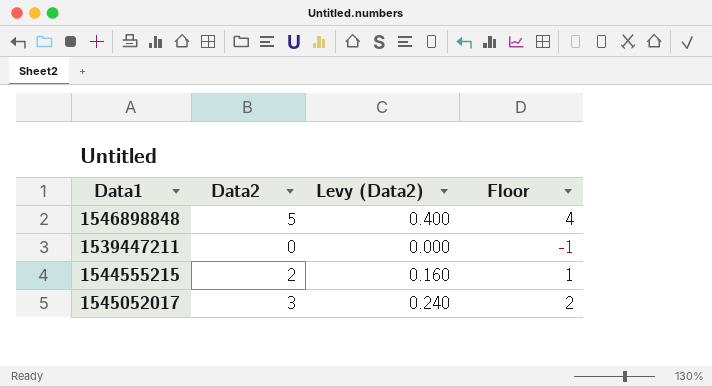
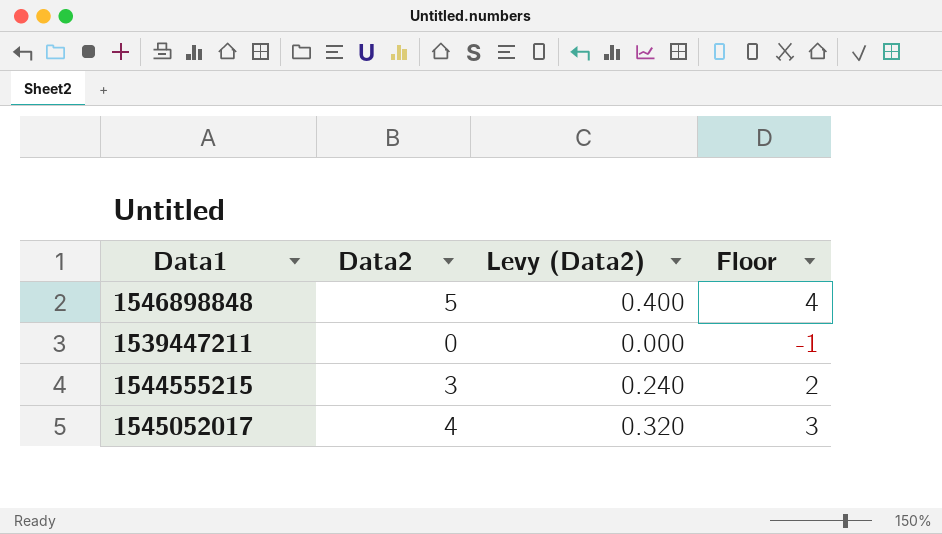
1544555215 | Data2: 2 -> 3
1544555215 | Levy (Data2): 0.160 -> 0.240
1544555215 | Floor: 1 -> 2
1545052017 | Data2: 3 -> 4
1545052017 | Levy (Data2): 0.240 -> 0.320
1545052017 | Floor: 2 -> 3

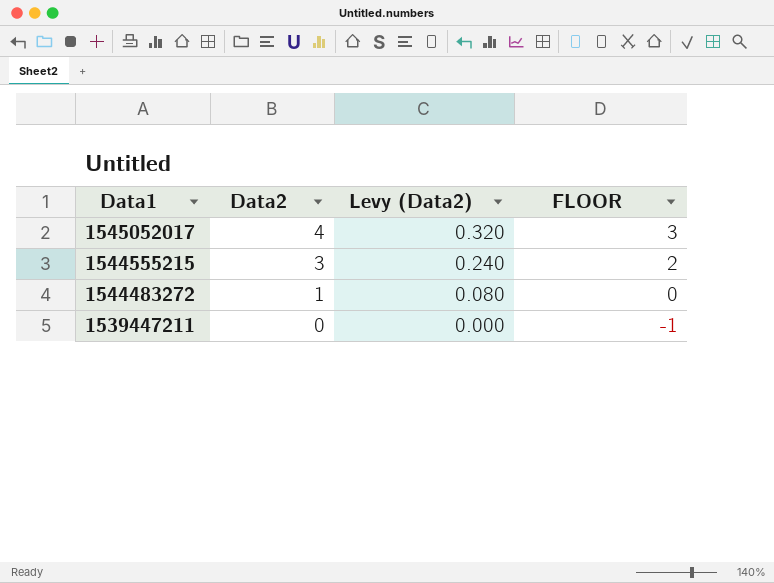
row order: none -> Data1 descending
column name: Floor -> FLOOR
row 1546898848: 5 | 0.400 | 4 -> none
row 1544483272: none -> 1 | 0.080 | 0

